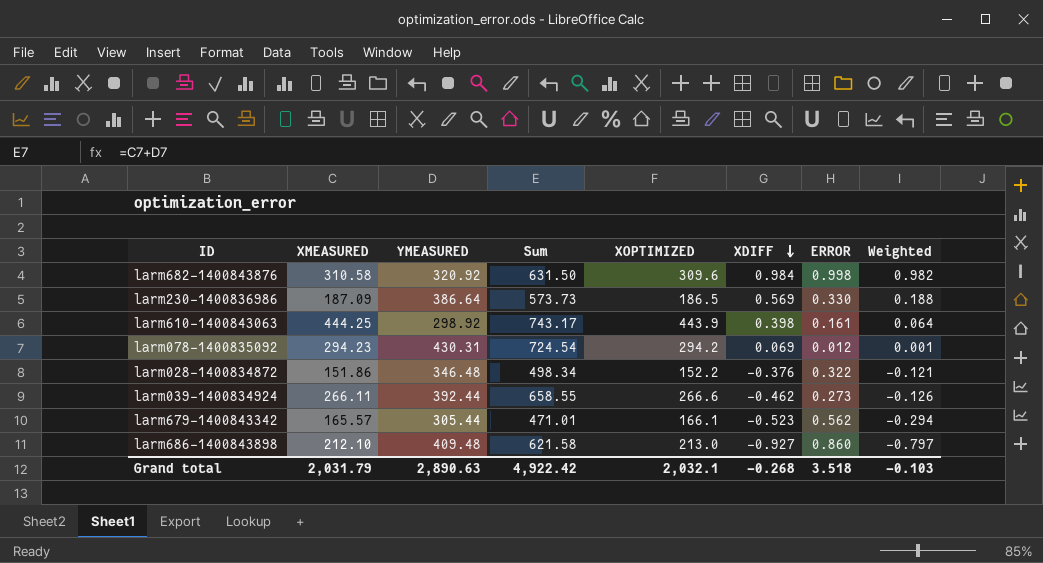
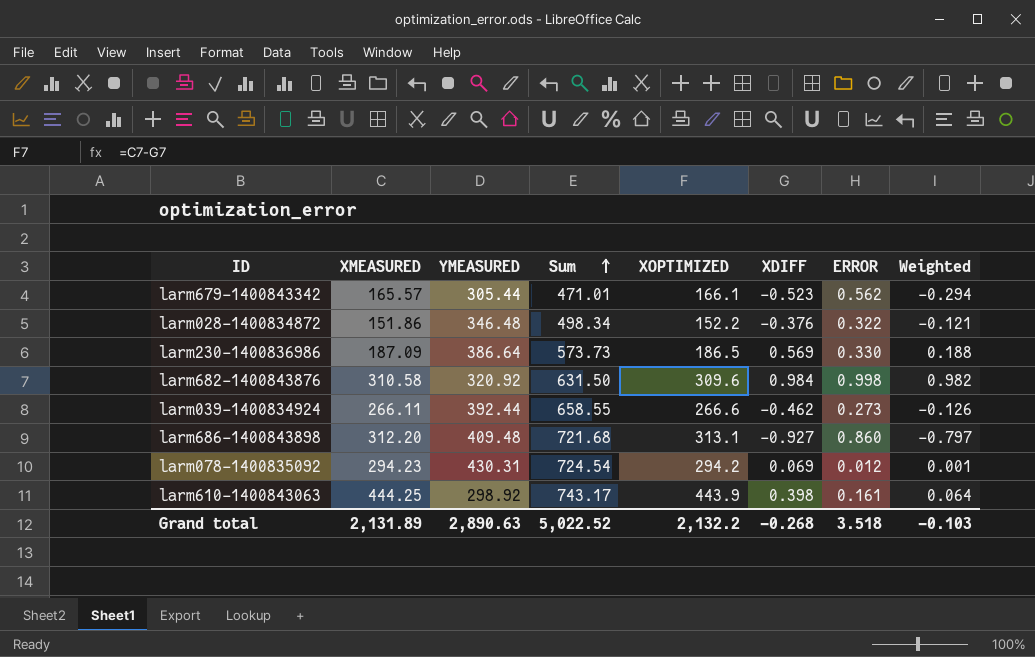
row order: XDIFF descending -> Sum ascending
larm686-1400843898 | XMEASURED: 212.10 -> 312.20
larm686-1400843898 | Sum: 621.58 -> 721.68
larm686-1400843898 | XOPTIMIZED: 213.0 -> 313.1
Grand total | XMEASURED: 2,031.79 -> 2,131.89
Grand total | Sum: 4,922.42 -> 5,022.52
Grand total | XOPTIMIZED: 2,032.1 -> 2,132.2

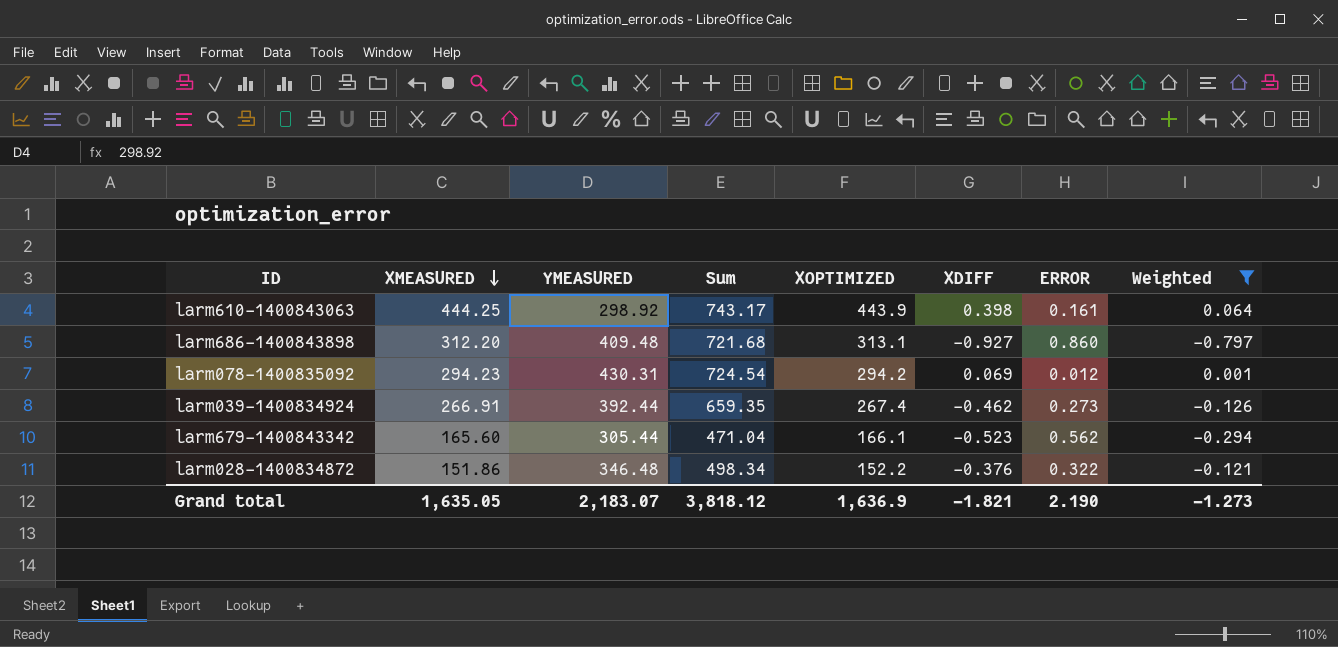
filter: none -> Weighted <= 0.064
row order: Sum ascending -> XMEASURED descending
larm039-1400834924 | XMEASURED: 266.11 -> 266.91
larm039-1400834924 | Sum: 658.55 -> 659.35
larm039-1400834924 | XOPTIMIZED: 266.6 -> 267.4
larm679-1400843342 | XMEASURED: 165.57 -> 165.60
larm679-1400843342 | Sum: 471.01 -> 471.04
Grand total | XMEASURED: 2,131.89 -> 1,635.05
Grand total | YMEASURED: 2,890.63 -> 2,183.07
Grand total | Sum: 5,022.52 -> 3,818.12
Grand total | XOPTIMIZED: 2,132.2 -> 1,636.9
Grand total | XDIFF: -0.268 -> -1.821
Grand total | ERROR: 3.518 -> 2.190
Grand total | Weighted: -0.103 -> -1.273

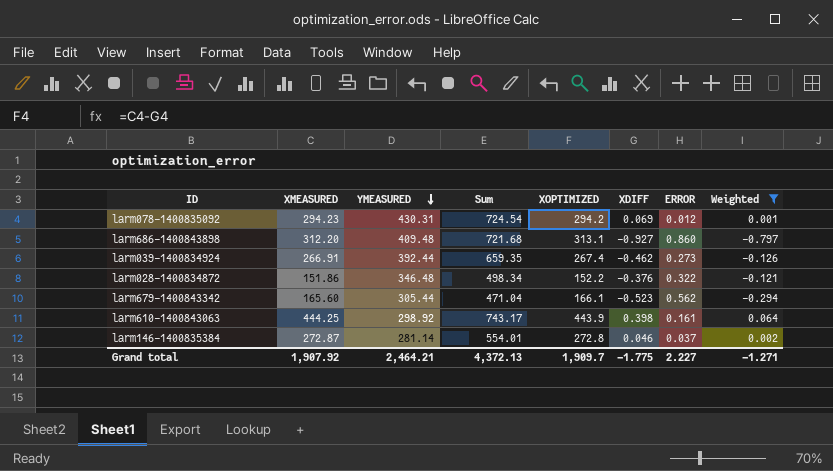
row order: XMEASURED descending -> YMEASURED descending
row larm146-1400835384: none -> 272.87 | 281.14 | 554.01 | 272.8 | 0.046 | 0.037 | 0.002
Grand total | XMEASURED: 1,635.05 -> 1,907.92
Grand total | YMEASURED: 2,183.07 -> 2,464.21
Grand total | Sum: 3,818.12 -> 4,372.13
Grand total | XOPTIMIZED: 1,636.9 -> 1,909.7
Grand total | XDIFF: -1.821 -> -1.775
Grand total | ERROR: 2.190 -> 2.227
Grand total | Weighted: -1.273 -> -1.271

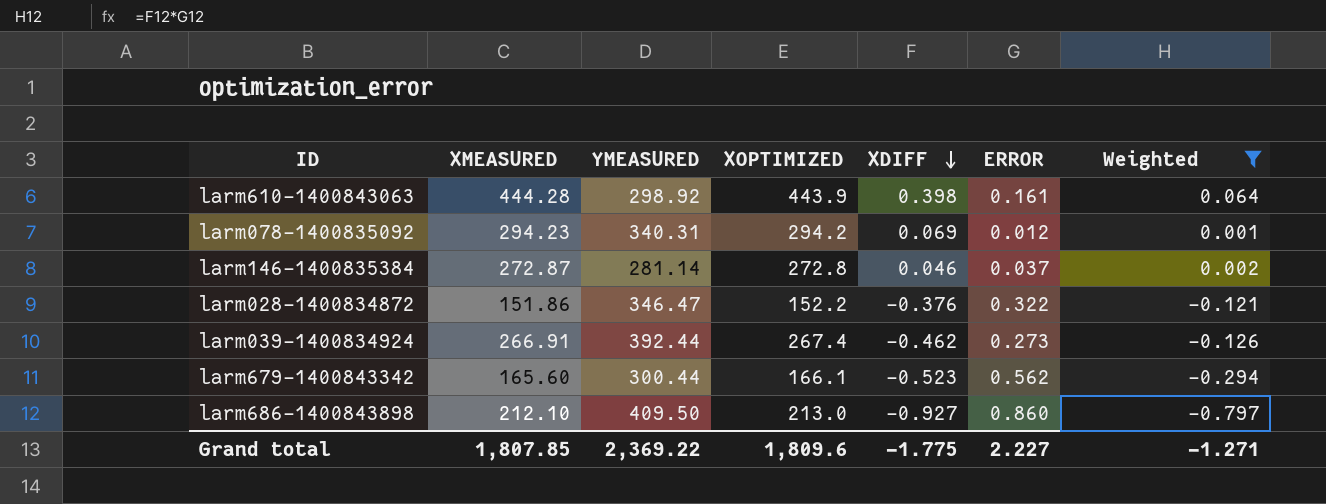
row order: YMEASURED descending -> XDIFF descending
column Sum | formula: [XMEASURED] + [YMEASURED] -> none
larm610-1400843063 | XMEASURED: 444.25 -> 444.28
larm078-1400835092 | YMEASURED: 430.31 -> 340.31
larm028-1400834872 | YMEASURED: 346.48 -> 346.47
larm679-1400843342 | YMEASURED: 305.44 -> 300.44
larm686-1400843898 | XMEASURED: 312.20 -> 212.10
larm686-1400843898 | YMEASURED: 409.48 -> 409.50
larm686-1400843898 | XOPTIMIZED: 313.1 -> 213.0
Grand total | XMEASURED: 1,907.92 -> 1,807.85
Grand total | YMEASURED: 2,464.21 -> 2,369.22
Grand total | XOPTIMIZED: 1,909.7 -> 1,809.6

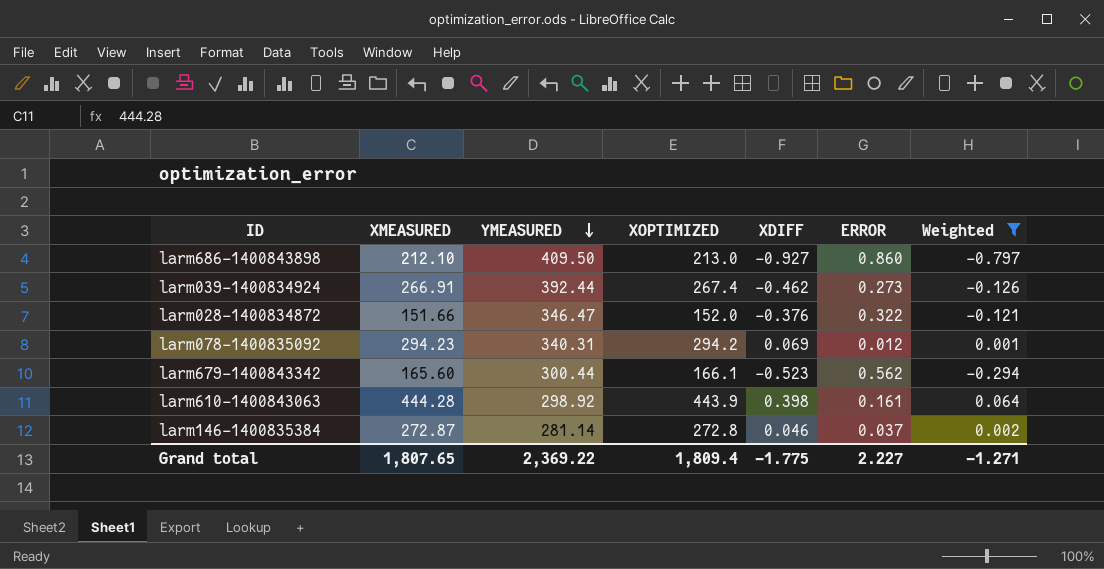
row order: XDIFF descending -> YMEASURED descending
larm028-1400834872 | XMEASURED: 151.86 -> 151.66
larm028-1400834872 | XOPTIMIZED: 152.2 -> 152.0
Grand total | XMEASURED: 1,807.85 -> 1,807.65
Grand total | XOPTIMIZED: 1,809.6 -> 1,809.4

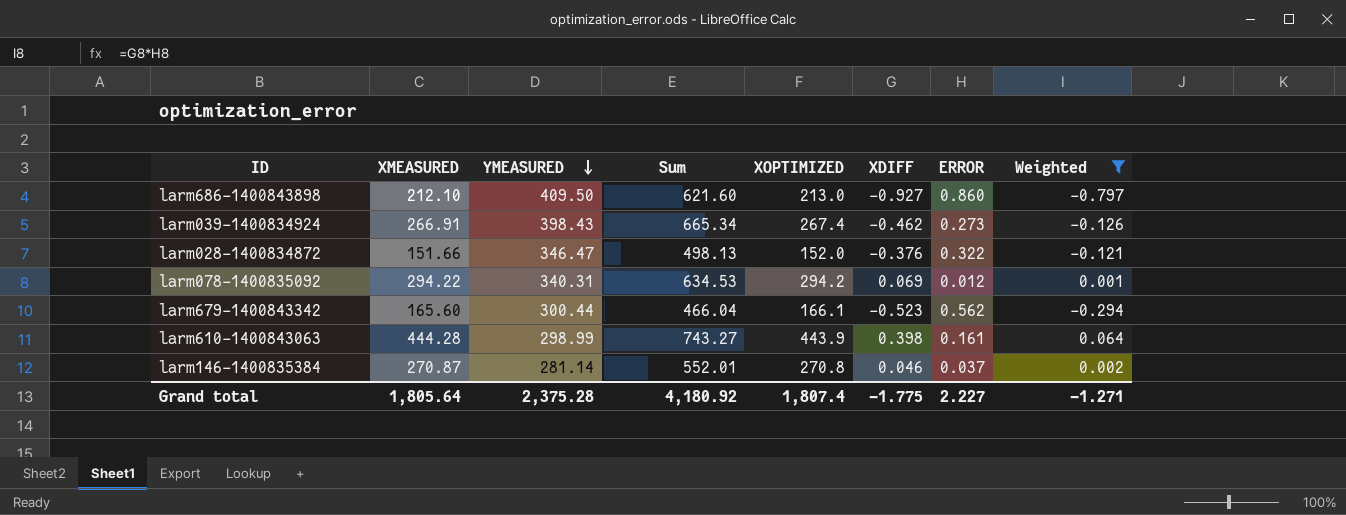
column Sum | formula: none -> [XMEASURED] + [YMEASURED]
larm039-1400834924 | YMEASURED: 392.44 -> 398.43
larm078-1400835092 | XMEASURED: 294.23 -> 294.22
larm610-1400843063 | YMEASURED: 298.92 -> 298.99
larm146-1400835384 | XMEASURED: 272.87 -> 270.87
larm146-1400835384 | XOPTIMIZED: 272.8 -> 270.8
Grand total | XMEASURED: 1,807.65 -> 1,805.64
Grand total | YMEASURED: 2,369.22 -> 2,375.28
Grand total | XOPTIMIZED: 1,809.4 -> 1,807.4

